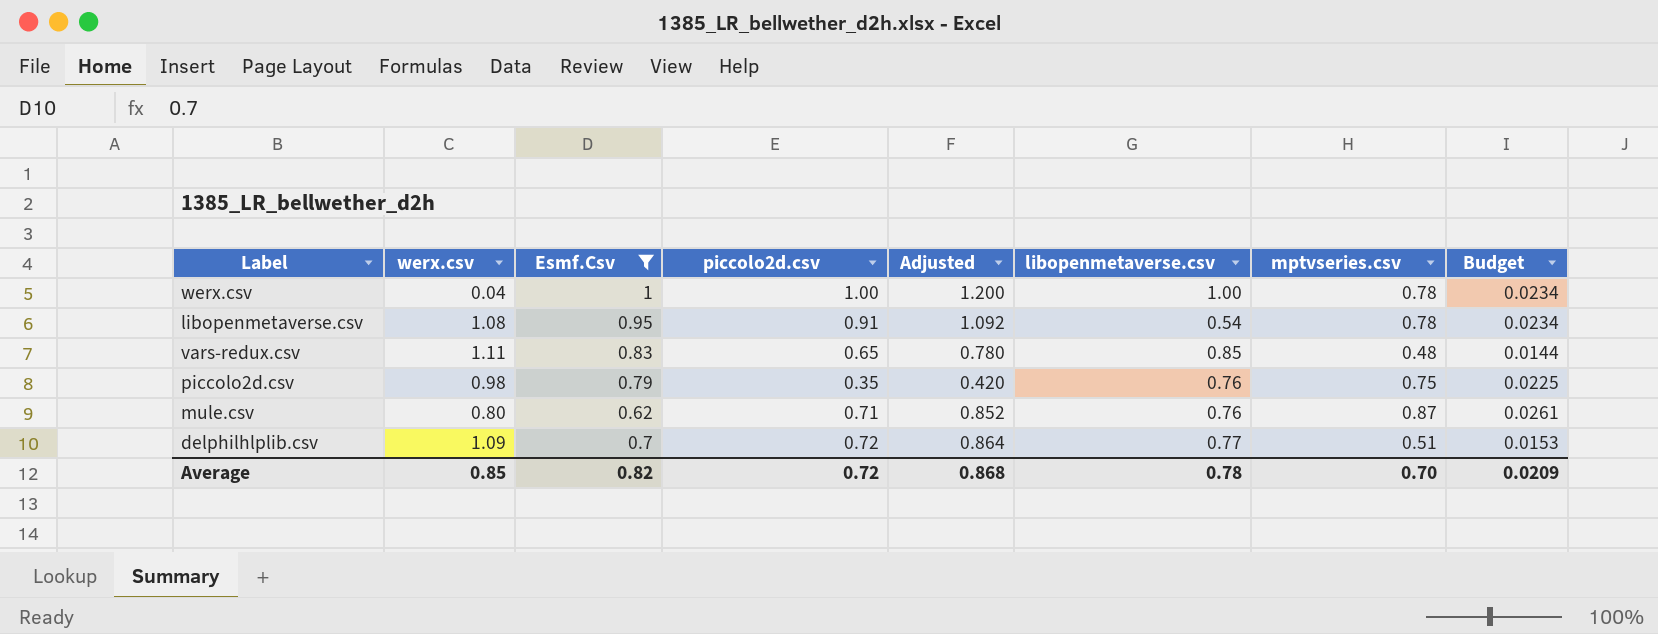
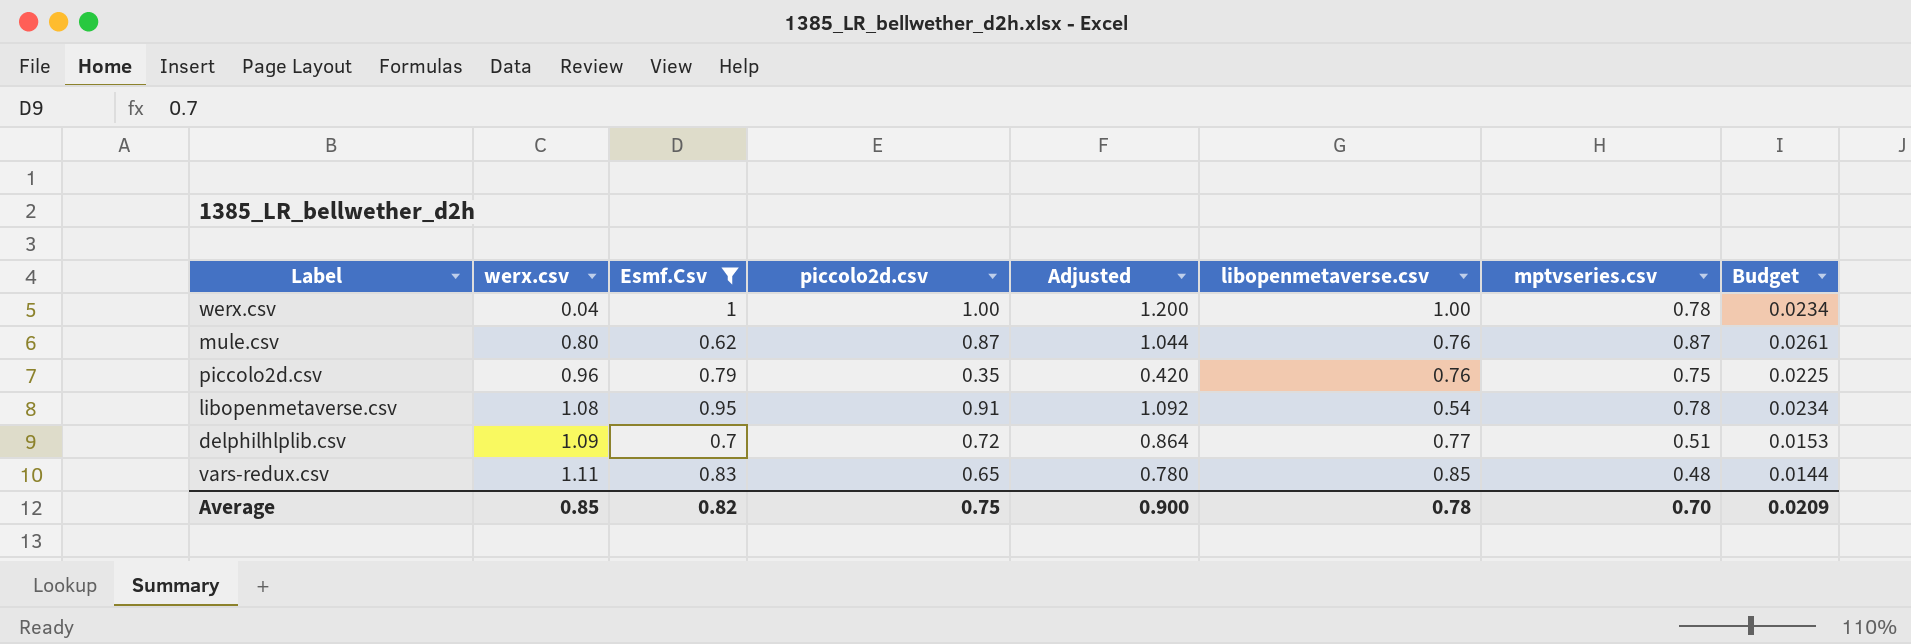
row order: none -> werx.csv ascending
mule.csv | piccolo2d.csv: 0.71 -> 0.87
mule.csv | Adjusted: 0.852 -> 1.044
piccolo2d.csv | werx.csv: 0.98 -> 0.96
Average | piccolo2d.csv: 0.72 -> 0.75
Average | Adjusted: 0.868 -> 0.900

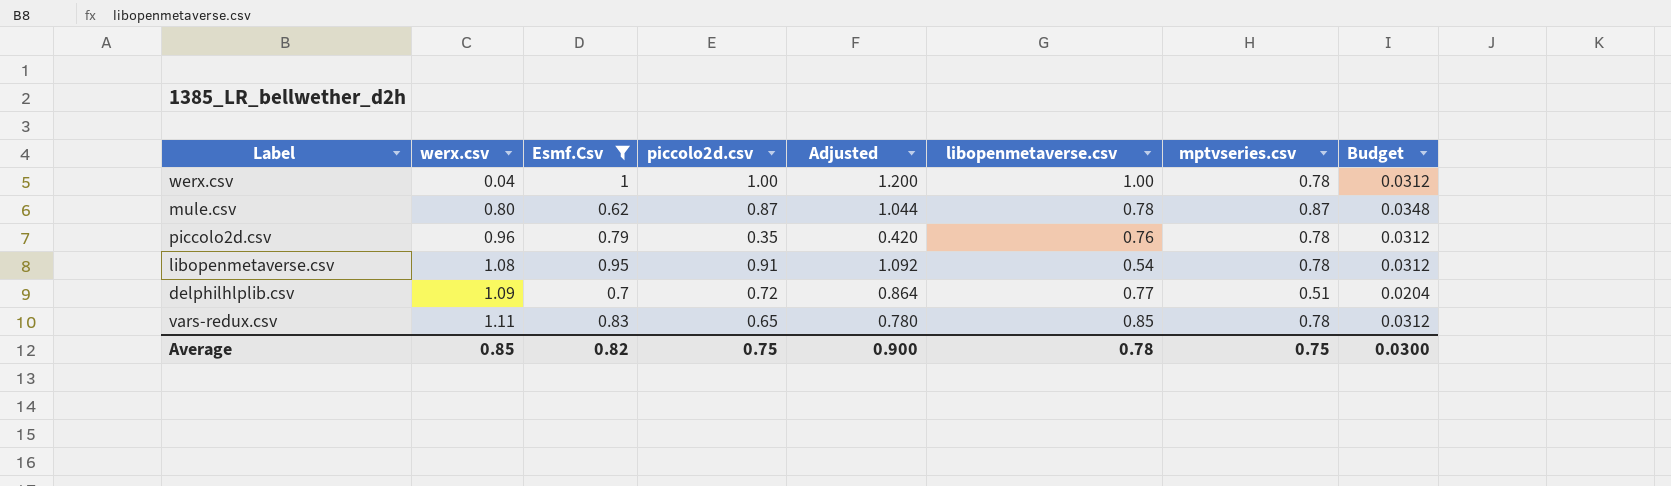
column Budget | formula: [mptvseries.csv] * 0.03 -> [mptvseries.csv] * 0.04
mule.csv | libopenmetaverse.csv: 0.76 -> 0.78
piccolo2d.csv | mptvseries.csv: 0.75 -> 0.78
vars-redux.csv | mptvseries.csv: 0.48 -> 0.78
Average | mptvseries.csv: 0.70 -> 0.75
Average | Budget: 0.0209 -> 0.0300

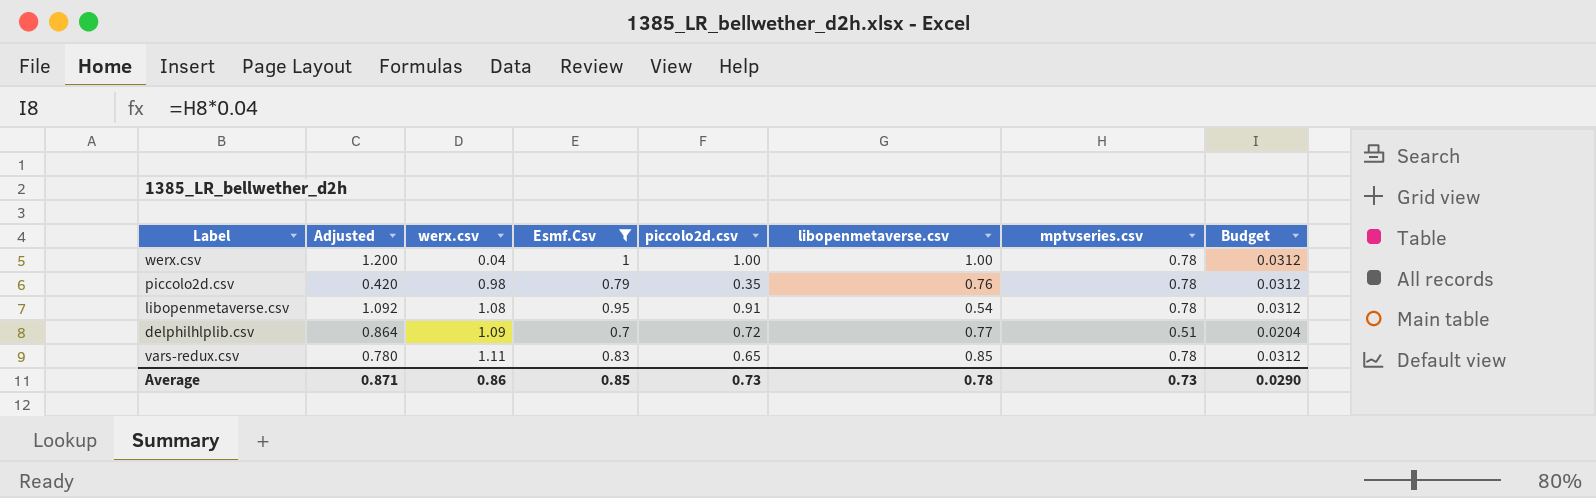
column Adjusted | position: 5 -> 2
row mule.csv: 0.80 | 0.62 | 0.87 | 1.044 | 0.78 | 0.87 | 0.0348 -> none
piccolo2d.csv | werx.csv: 0.96 -> 0.98
Average | Adjusted: 0.900 -> 0.871
Average | werx.csv: 0.85 -> 0.86
Average | Esmf.Csv: 0.82 -> 0.85
Average | piccolo2d.csv: 0.75 -> 0.73
Average | mptvseries.csv: 0.75 -> 0.73
Average | Budget: 0.0300 -> 0.0290

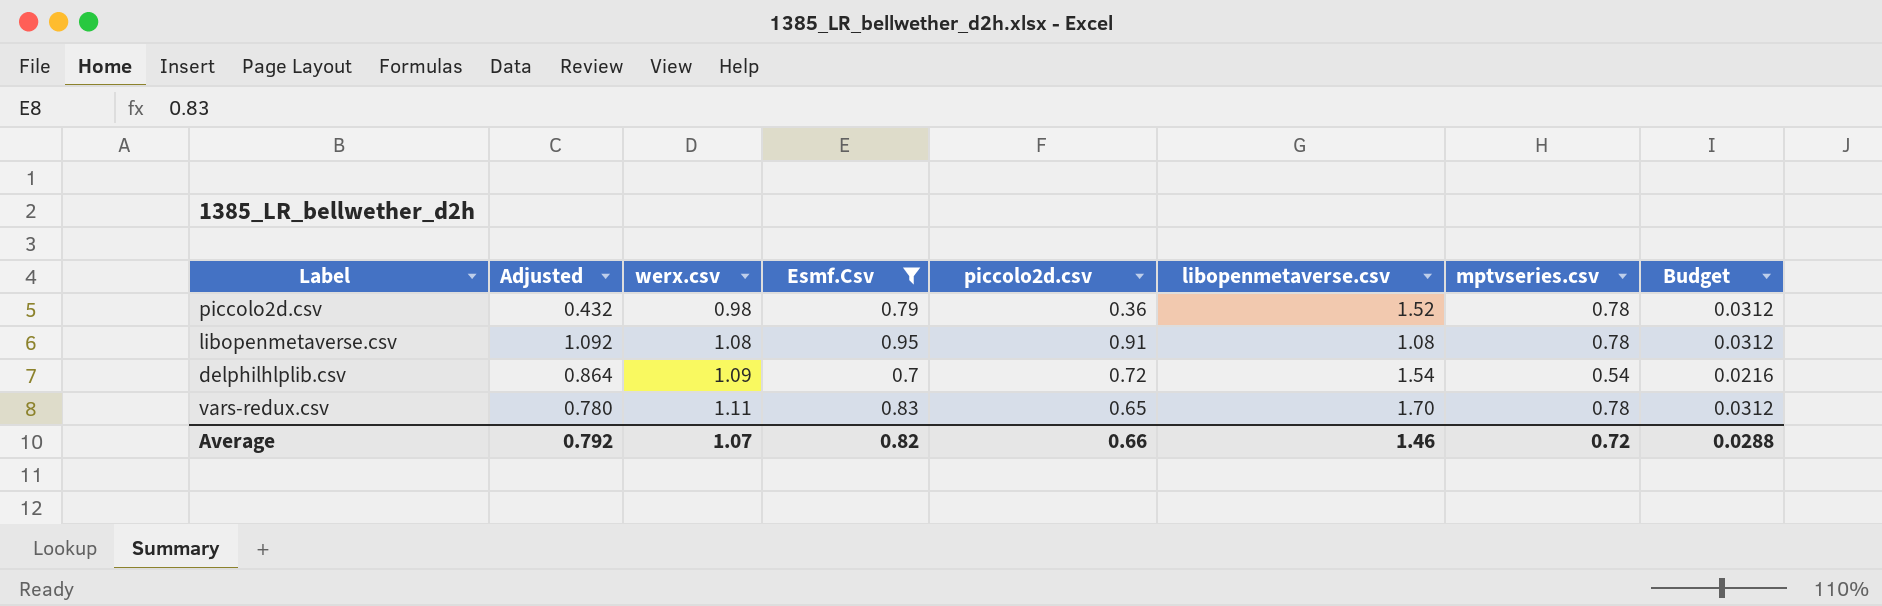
row werx.csv: 1.200 | 0.04 | 1 | 1.00 | 1.00 | 0.78 | 0.0312 -> none
piccolo2d.csv | Adjusted: 0.420 -> 0.432
piccolo2d.csv | piccolo2d.csv: 0.35 -> 0.36
piccolo2d.csv | libopenmetaverse.csv: 0.76 -> 1.52
libopenmetaverse.csv | libopenmetaverse.csv: 0.54 -> 1.08
delphilhlplib.csv | libopenmetaverse.csv: 0.77 -> 1.54
delphilhlplib.csv | mptvseries.csv: 0.51 -> 0.54
delphilhlplib.csv | Budget: 0.0204 -> 0.0216
vars-redux.csv | libopenmetaverse.csv: 0.85 -> 1.70
Average | Adjusted: 0.871 -> 0.792
Average | werx.csv: 0.86 -> 1.07
Average | Esmf.Csv: 0.85 -> 0.82
Average | piccolo2d.csv: 0.73 -> 0.66
Average | libopenmetaverse.csv: 0.78 -> 1.46
Average | mptvseries.csv: 0.73 -> 0.72
Average | Budget: 0.0290 -> 0.0288

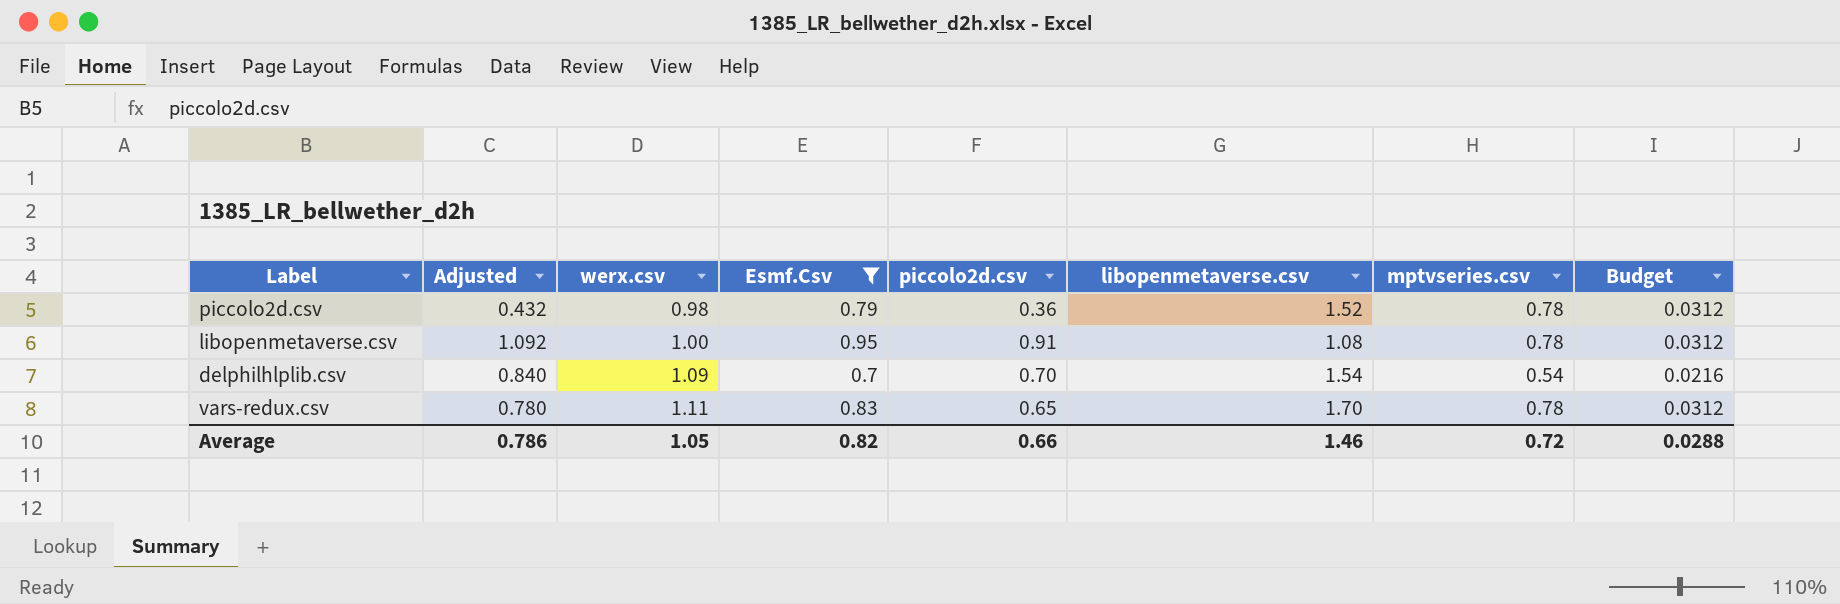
libopenmetaverse.csv | werx.csv: 1.08 -> 1.00
delphilhlplib.csv | Adjusted: 0.864 -> 0.840
delphilhlplib.csv | piccolo2d.csv: 0.72 -> 0.70
Average | Adjusted: 0.792 -> 0.786
Average | werx.csv: 1.07 -> 1.05

